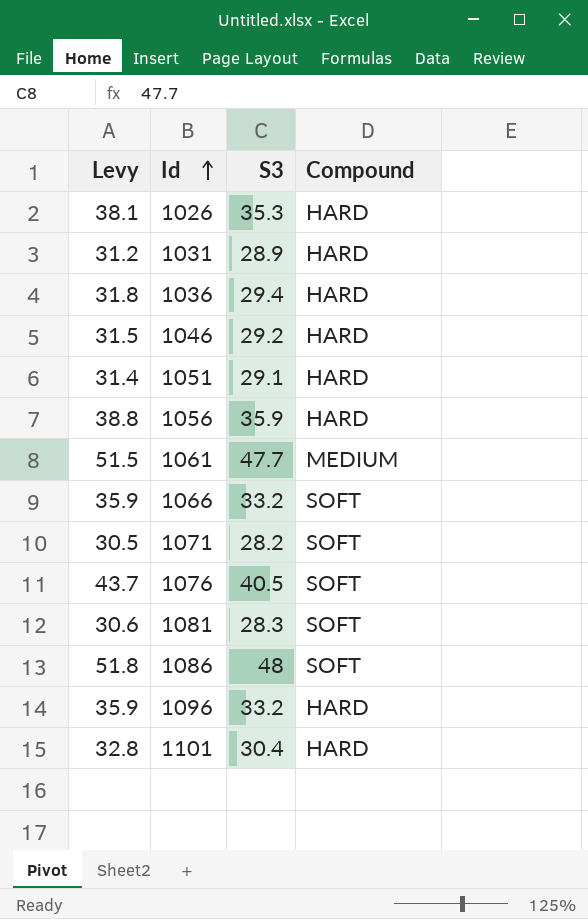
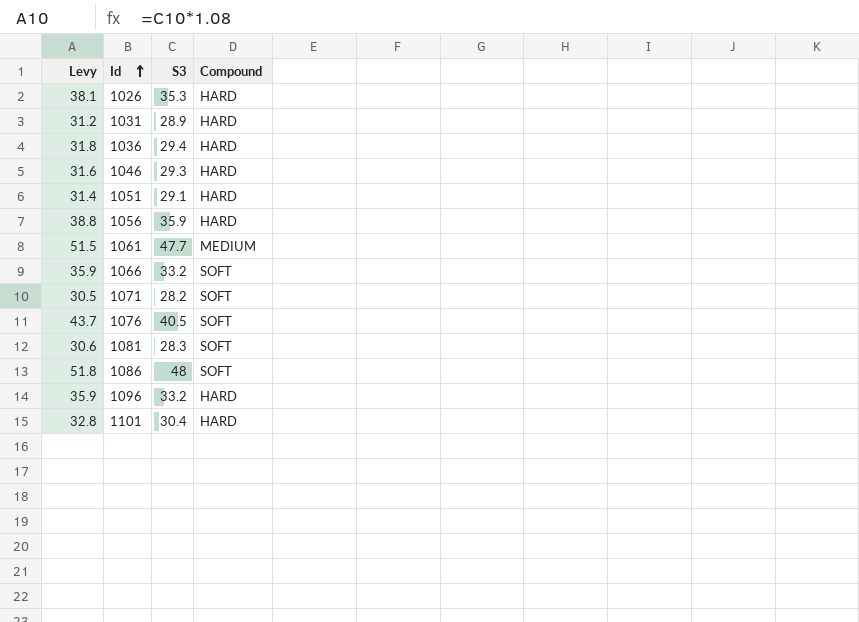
1046 | Levy: 31.5 -> 31.6
1046 | S3: 29.2 -> 29.3

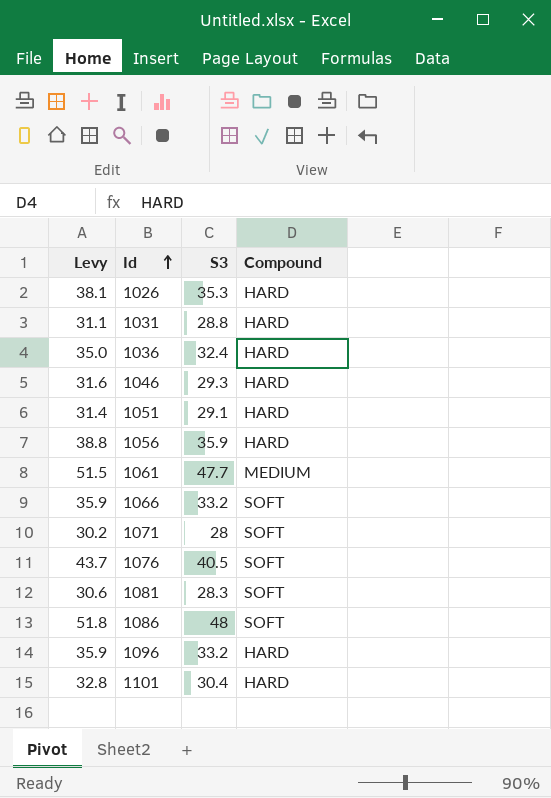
1031 | Levy: 31.2 -> 31.1
1031 | S3: 28.9 -> 28.8
1036 | Levy: 31.8 -> 35.0
1036 | S3: 29.4 -> 32.4
1071 | Levy: 30.5 -> 30.2
1071 | S3: 28.2 -> 28

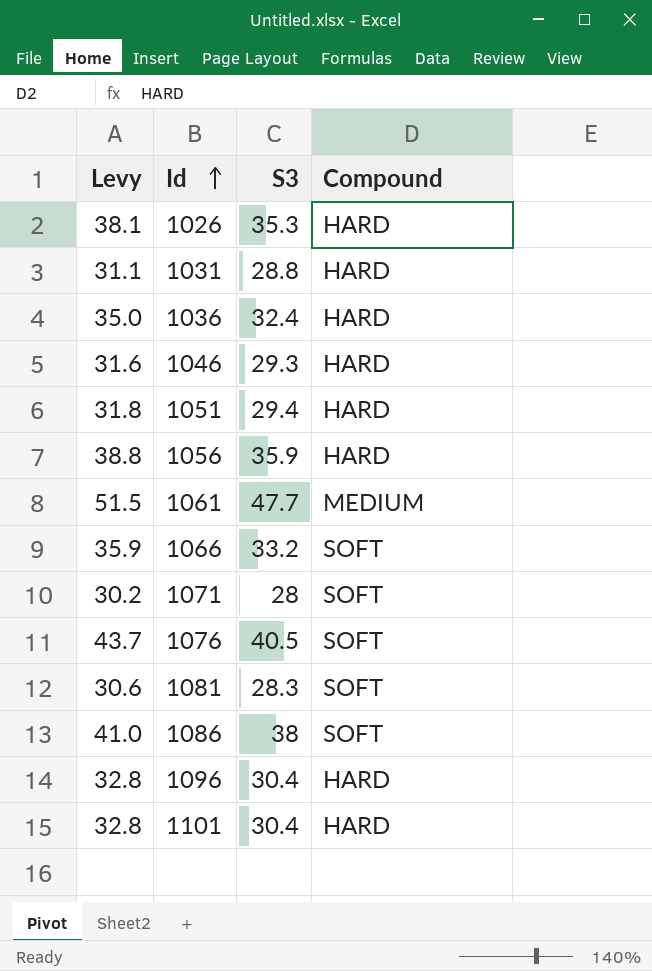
1051 | Levy: 31.4 -> 31.8
1051 | S3: 29.1 -> 29.4
1086 | Levy: 51.8 -> 41.0
1086 | S3: 48 -> 38
1096 | Levy: 35.9 -> 32.8
1096 | S3: 33.2 -> 30.4

